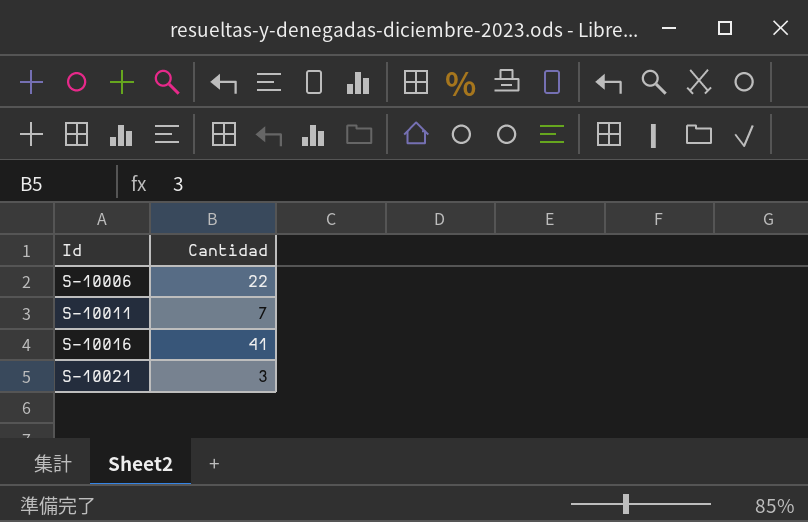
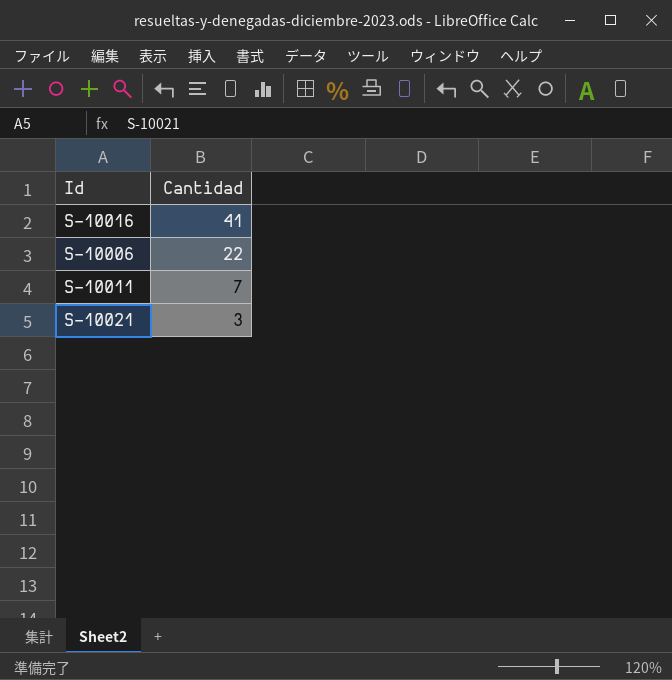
row order: Id ascending -> Cantidad descending

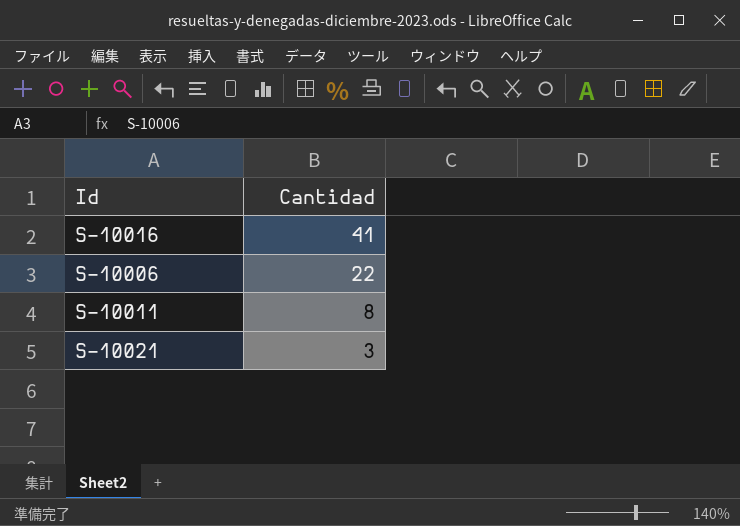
S-10011 | Cantidad: 7 -> 8

